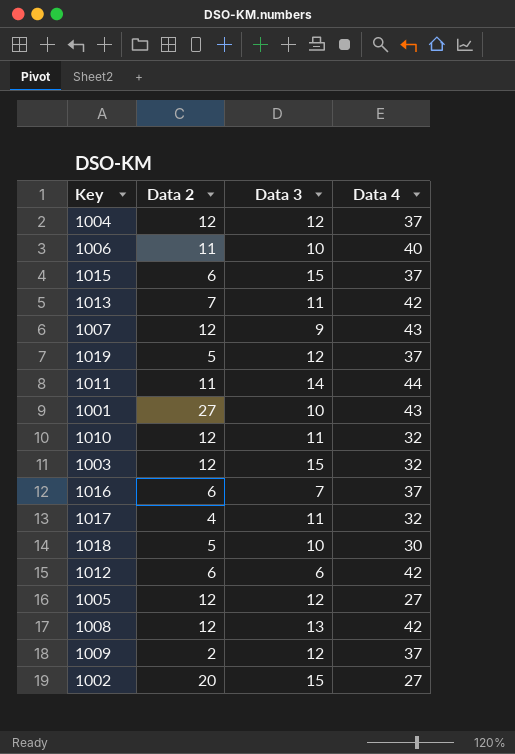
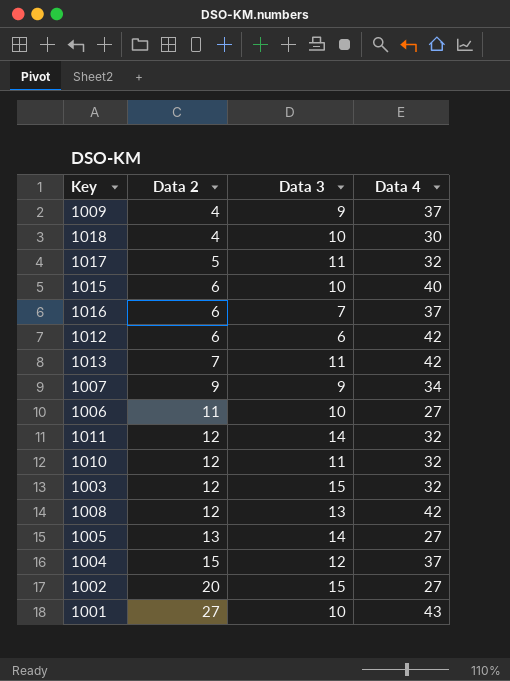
row order: none -> Data 2 ascending
row 1019: 5 | 12 | 37 -> none
1009 | Data 2: 2 -> 4
1009 | Data 3: 12 -> 9
1018 | Data 2: 5 -> 4
1017 | Data 2: 4 -> 5
1015 | Data 3: 15 -> 10
1015 | Data 4: 37 -> 40
1007 | Data 2: 12 -> 9
1007 | Data 4: 43 -> 34
1006 | Data 4: 40 -> 27
1011 | Data 2: 11 -> 12
1011 | Data 4: 44 -> 32
1005 | Data 2: 12 -> 13
1005 | Data 3: 12 -> 14
1004 | Data 2: 12 -> 15

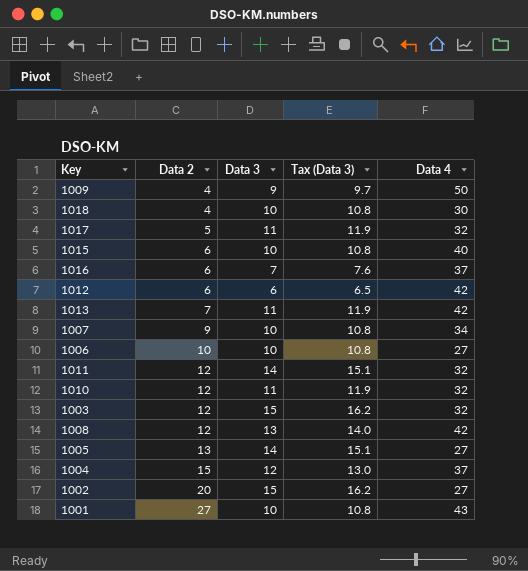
column Tax (Data 3) | formula: none -> [Data 3] * 1.08
1009 | Data 4: 37 -> 50
1007 | Data 3: 9 -> 10
1006 | Data 2: 11 -> 10

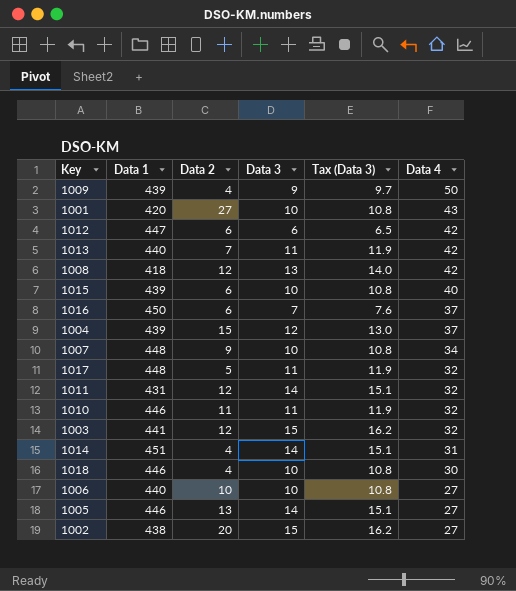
row order: Data 2 ascending -> Data 4 descending
column Data 1 | position: none -> 2
1010 | Data 2: 12 -> 11
row 1014: none -> 451 | 4 | 14 | 15.1 | 31

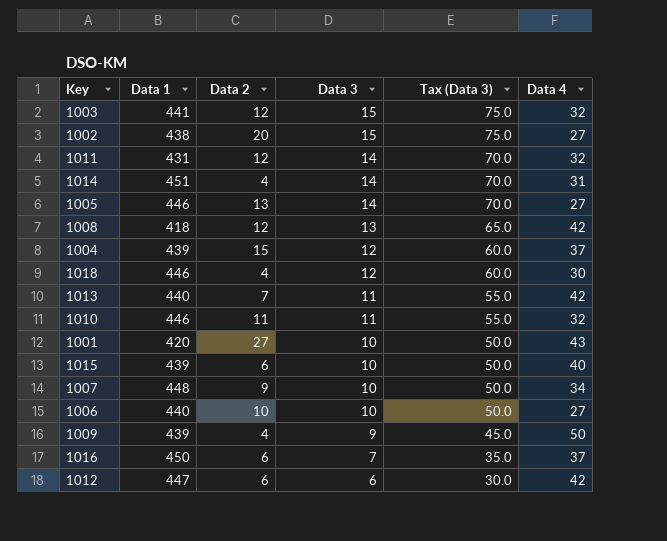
row order: Data 4 descending -> Data 3 descending
column Tax (Data 3) | formula: [Data 3] * 1.08 -> [Data 3] * 5
row 1017: 448 | 5 | 11 | 11.9 | 32 -> none
1018 | Data 3: 10 -> 12

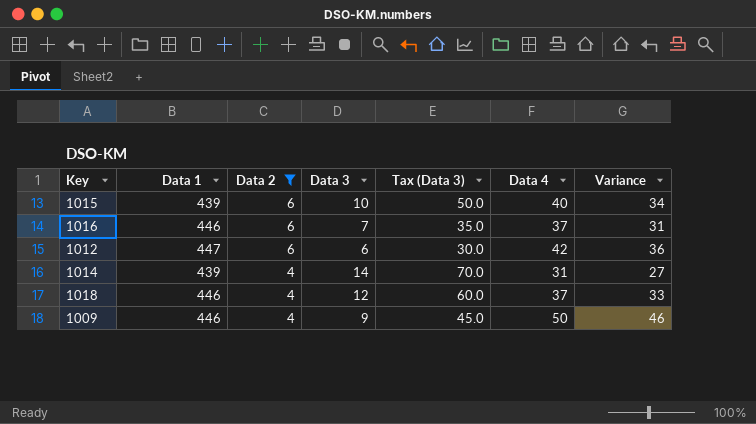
filter: none -> Data 2 <= 6
row order: Data 3 descending -> Data 2 descending
column Variance | formula: none -> [Data 4] - [Data 2]
1016 | Data 1: 450 -> 446
1014 | Data 1: 451 -> 439
1018 | Data 4: 30 -> 37
1009 | Data 1: 439 -> 446

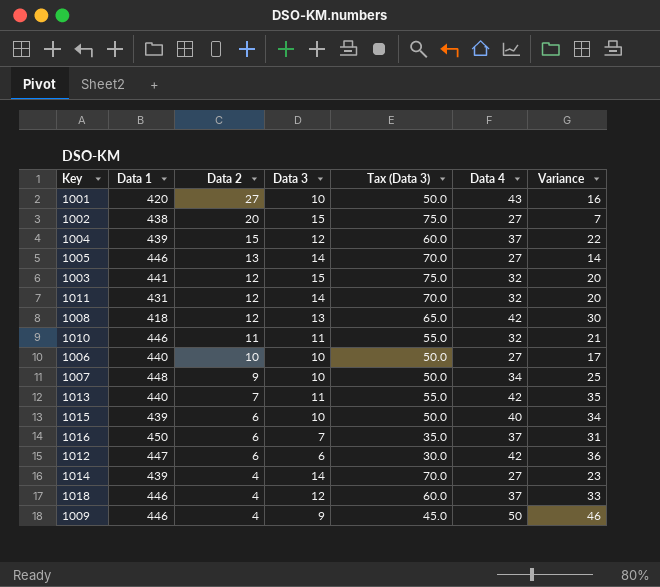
filter: Data 2 <= 6 -> none
1016 | Data 1: 446 -> 450
1014 | Data 4: 31 -> 27
1014 | Variance: 27 -> 23

